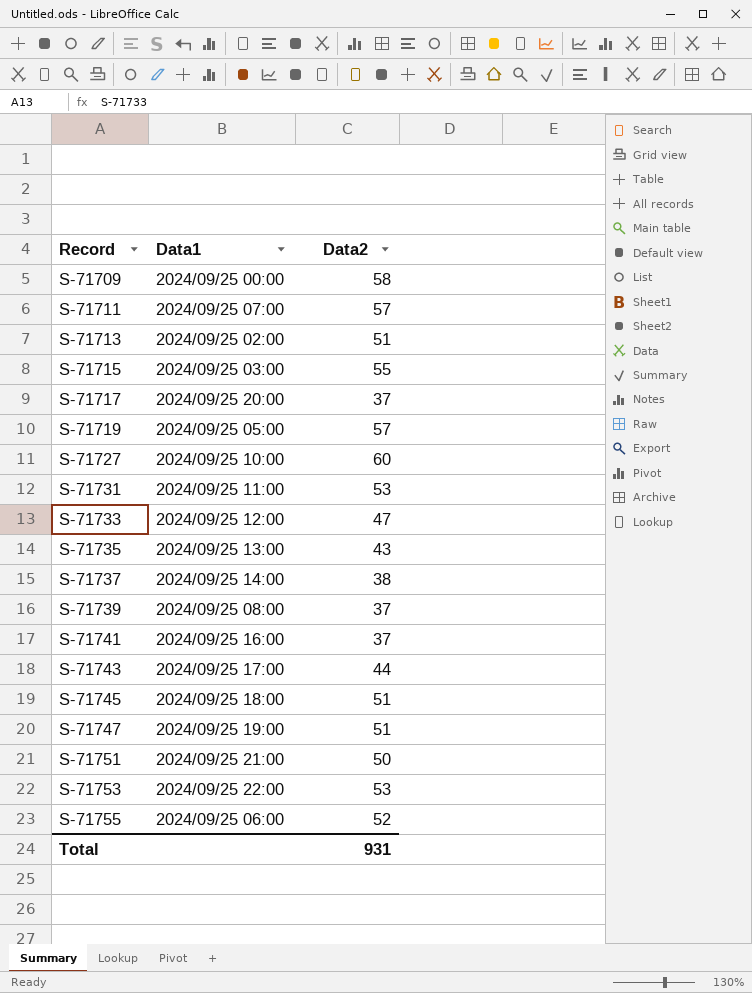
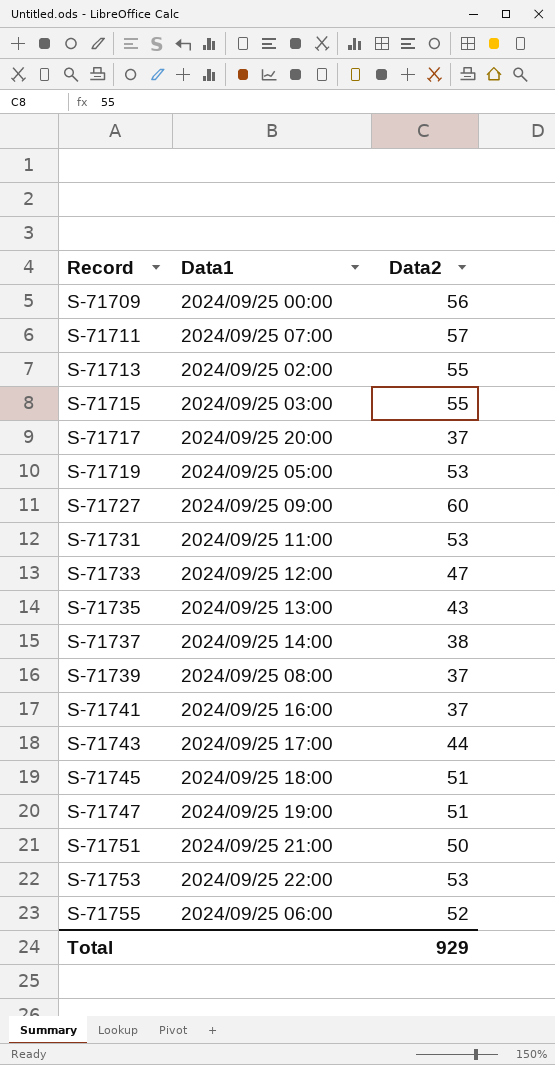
S-71709 | Data2: 58 -> 56
S-71713 | Data2: 51 -> 55
S-71719 | Data2: 57 -> 53
S-71727 | Data1: 2024/09/25 10:00 -> 2024/09/25 09:00
Total | Data2: 931 -> 929

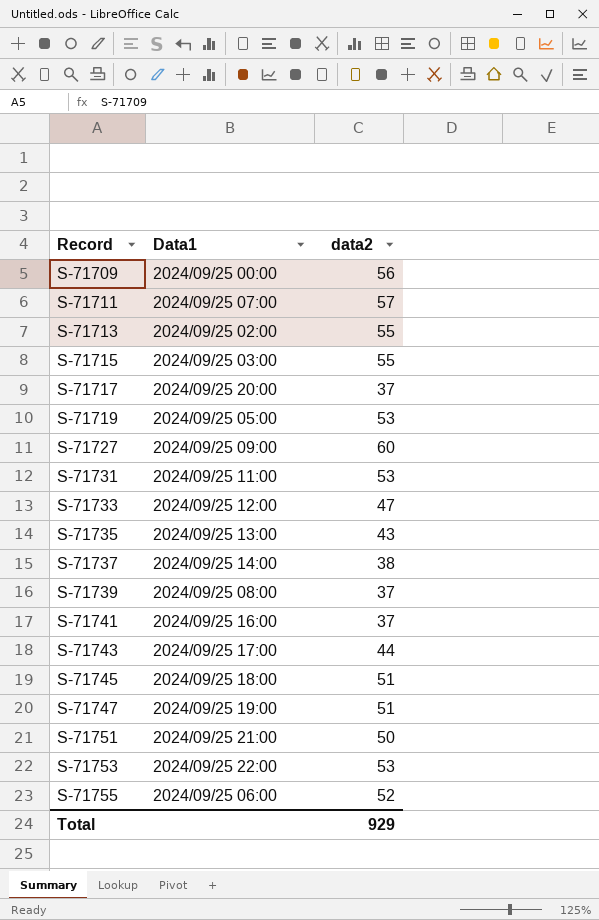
column name: Data2 -> data2

